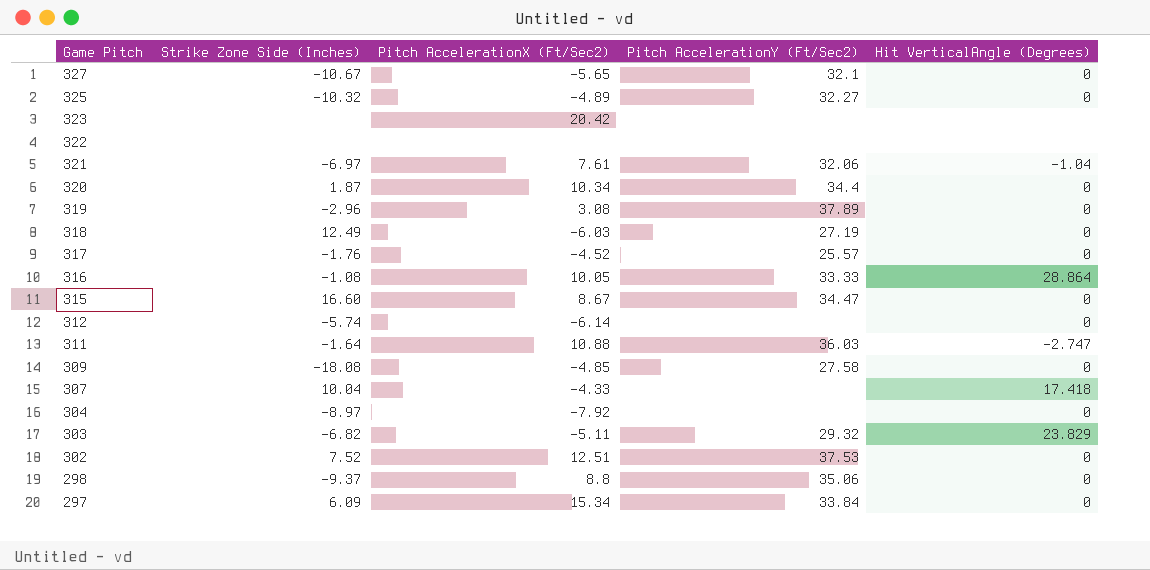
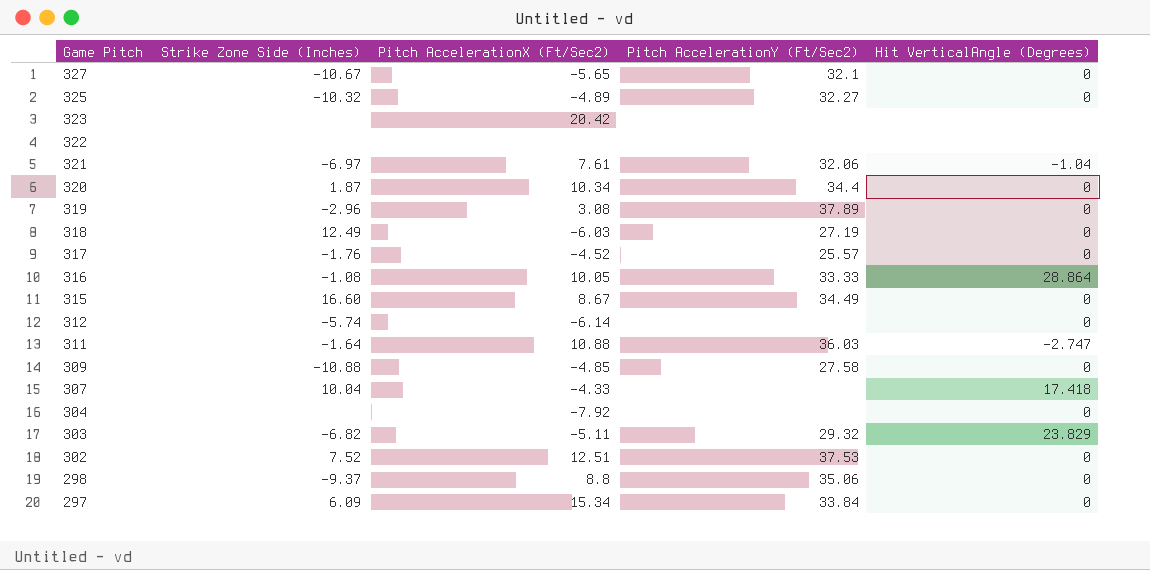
315 | Pitch AccelerationY (Ft/Sec2): 34.47 -> 34.49
309 | Strike Zone Side (Inches): -18.08 -> -10.88
304 | Strike Zone Side (Inches): -8.97 -> none

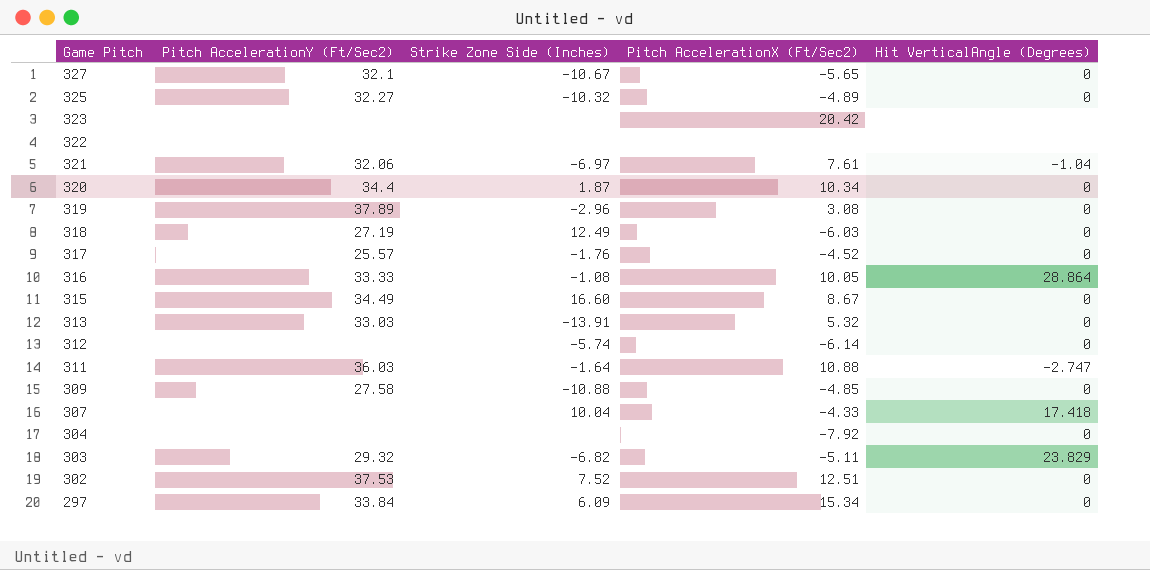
column Pitch AccelerationY (Ft/Sec2) | position: 4 -> 2
row 298: -9.37 | 8.8 | 35.06 | 0 -> none
row 313: none -> 33.03 | -13.91 | 5.32 | 0

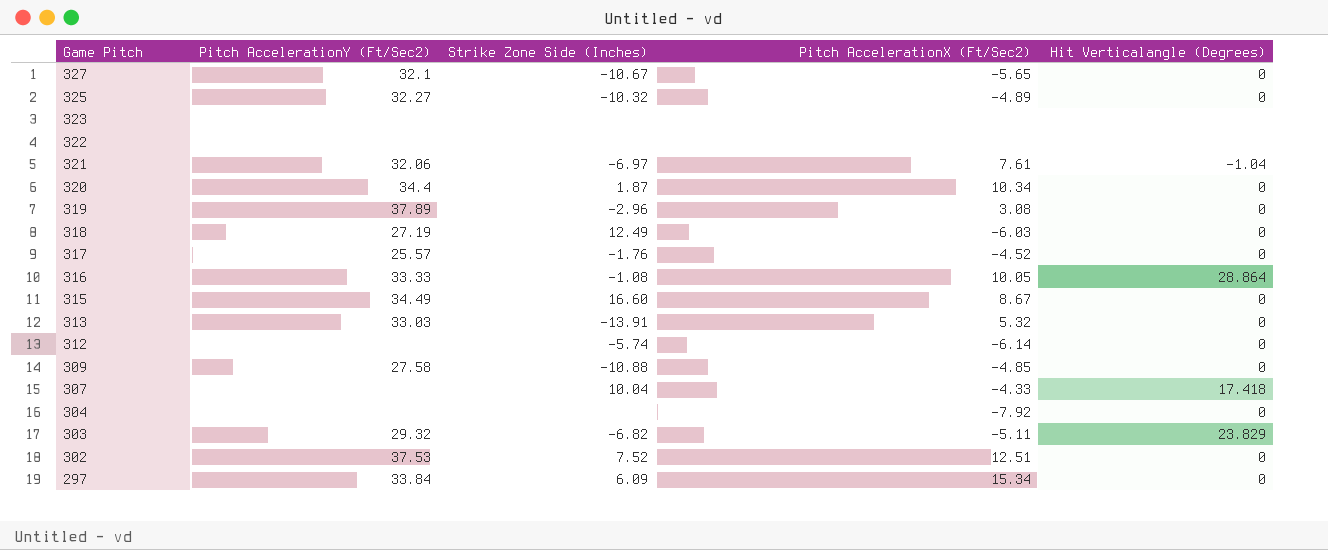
column name: Hit VerticalAngle (Degrees) -> Hit Verticalangle (Degrees)
row 311: 36.03 | -1.64 | 10.88 | -2.747 -> none
323 | Pitch AccelerationX (Ft/Sec2): 20.42 -> none

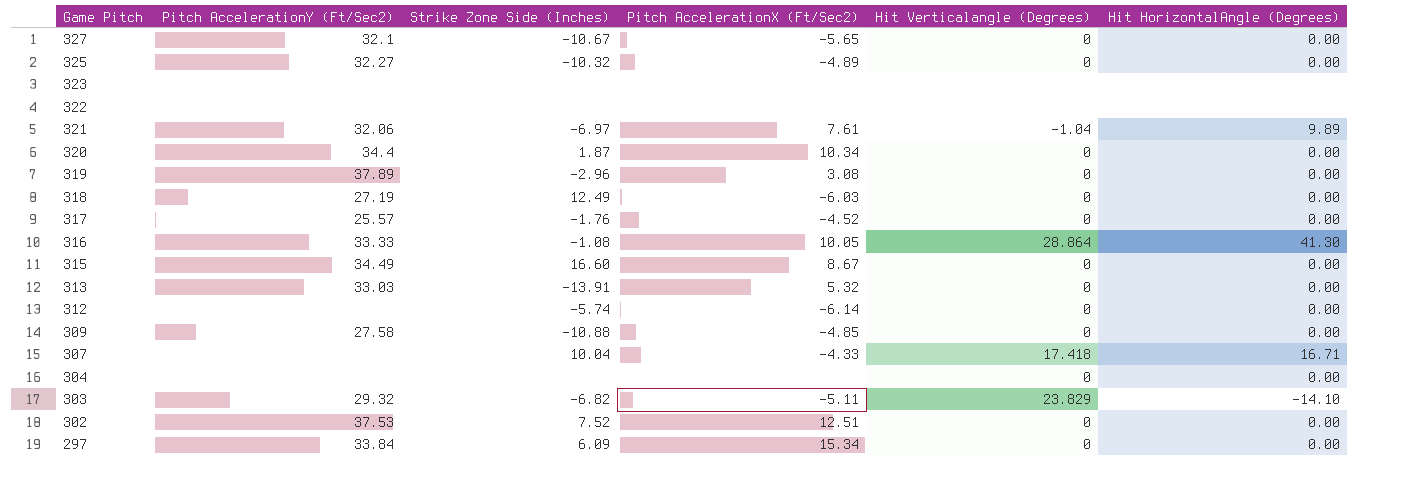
column Hit HorizontalAngle (Degrees) | position: none -> 6
304 | Pitch AccelerationX (Ft/Sec2): -7.92 -> none

